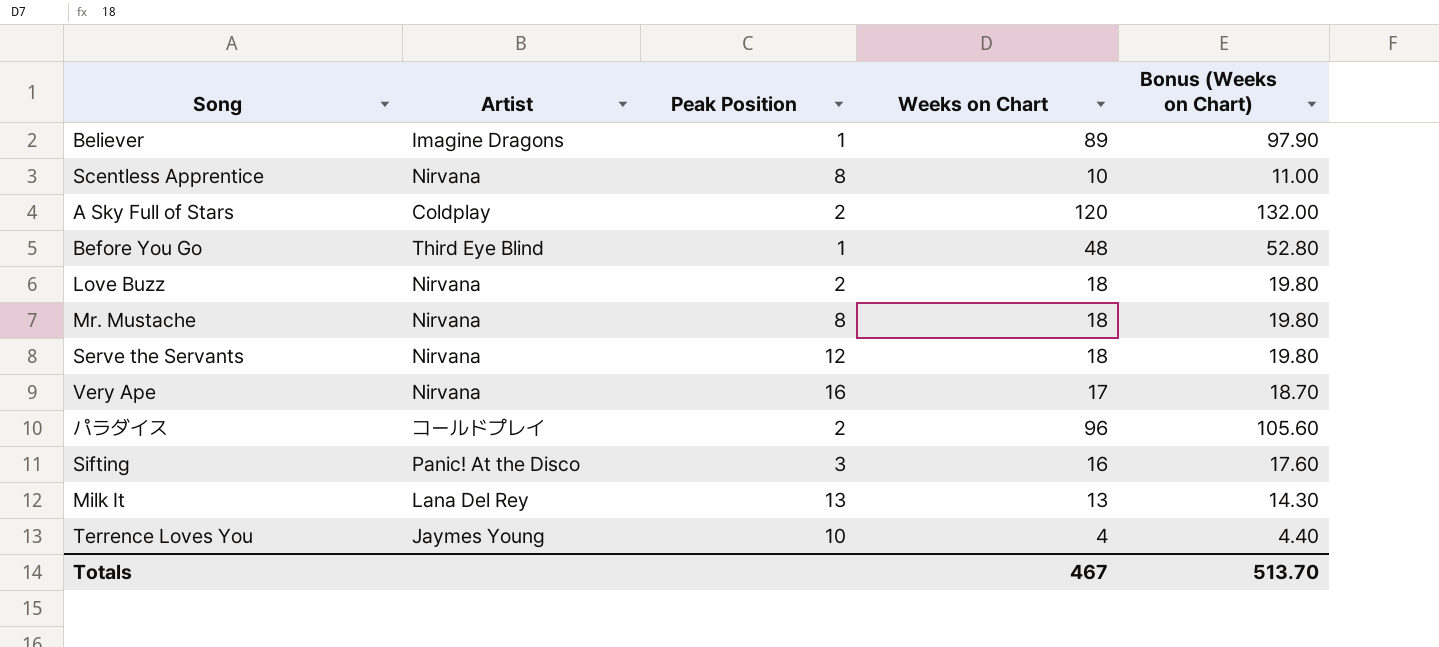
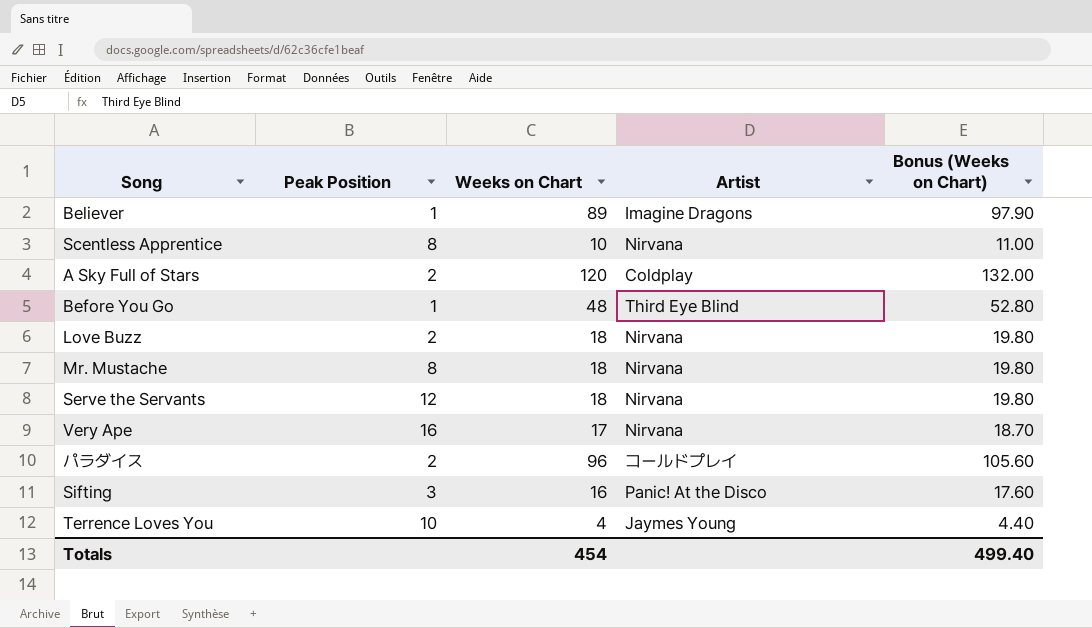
column Artist | position: 2 -> 4
row Milk It: Lana Del Rey | 13 | 13 | 14.30 -> none
Totals | Weeks on Chart: 467 -> 454
Totals | Bonus (Weeks on Chart): 513.70 -> 499.40

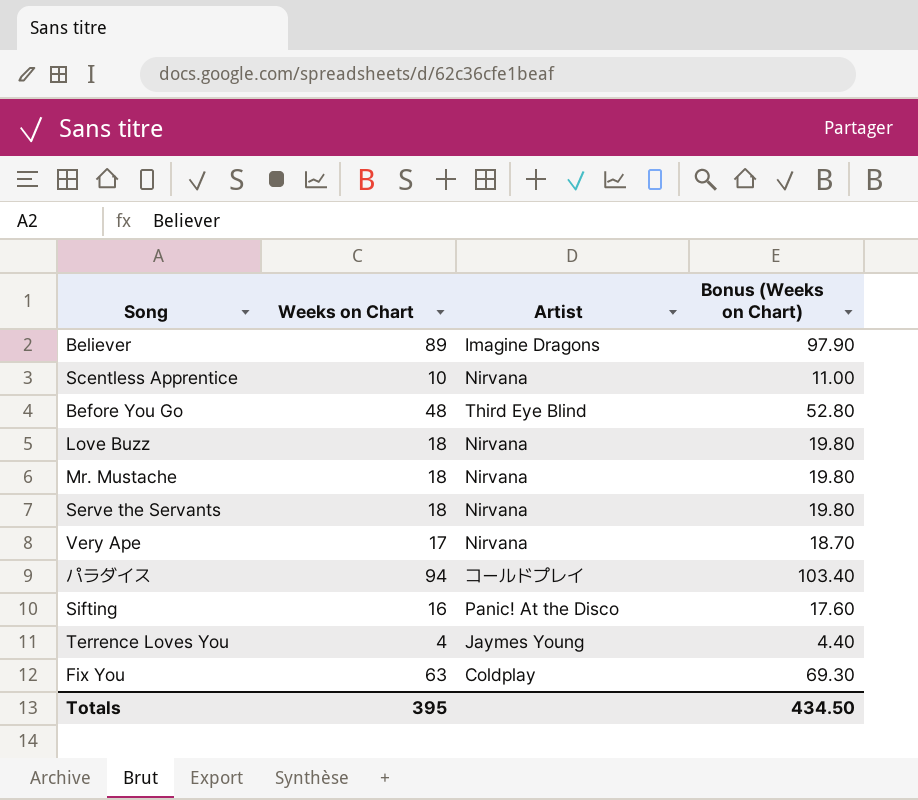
column Peak Position | position: 2 -> none
row A Sky Full of Stars: 2 | 120 | Coldplay | 132.00 -> none
パラダイス | Weeks on Chart: 96 -> 94
パラダイス | Bonus (Weeks on Chart): 105.60 -> 103.40
row Fix You: none -> 63 | Coldplay | 69.30
Totals | Weeks on Chart: 454 -> 395
Totals | Bonus (Weeks on Chart): 499.40 -> 434.50

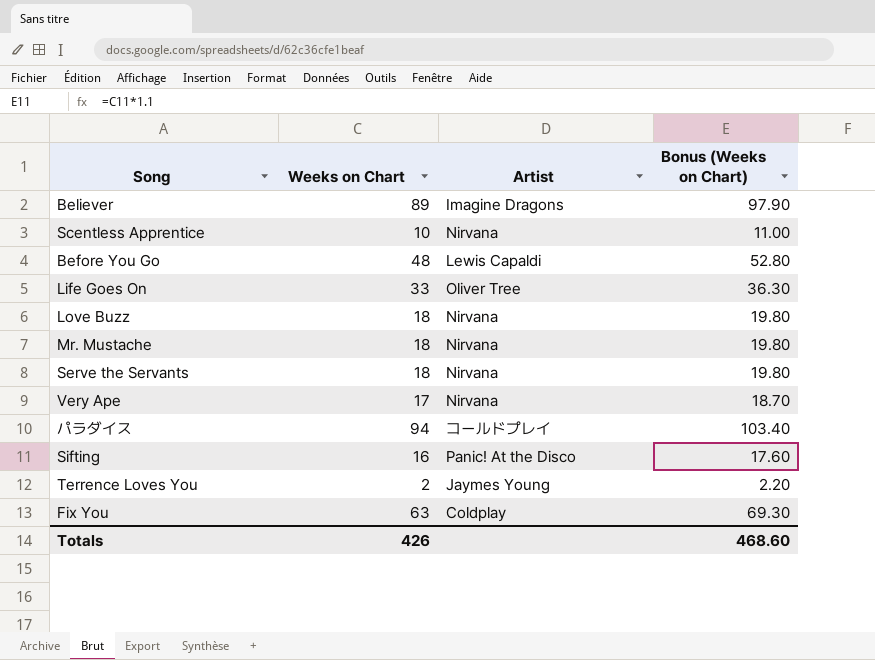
Before You Go | Artist: Third Eye Blind -> Lewis Capaldi
row Life Goes On: none -> 33 | Oliver Tree | 36.30
Terrence Loves You | Weeks on Chart: 4 -> 2
Terrence Loves You | Bonus (Weeks on Chart): 4.40 -> 2.20
Totals | Weeks on Chart: 395 -> 426
Totals | Bonus (Weeks on Chart): 434.50 -> 468.60

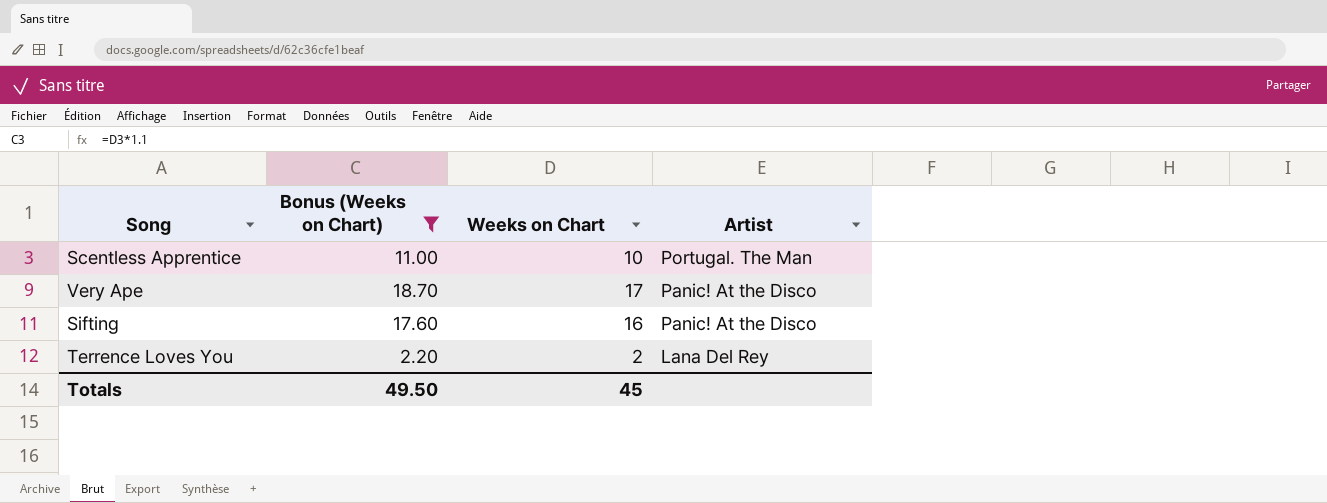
filter: none -> Bonus (Weeks on Chart) <= 18.70
column Bonus (Weeks on Chart) | position: 4 -> 2
Scentless Apprentice | Artist: Nirvana -> Portugal. The Man
Very Ape | Artist: Nirvana -> Panic! At the Disco
Terrence Loves You | Artist: Jaymes Young -> Lana Del Rey
Totals | Bonus (Weeks on Chart): 468.60 -> 49.50
Totals | Weeks on Chart: 426 -> 45

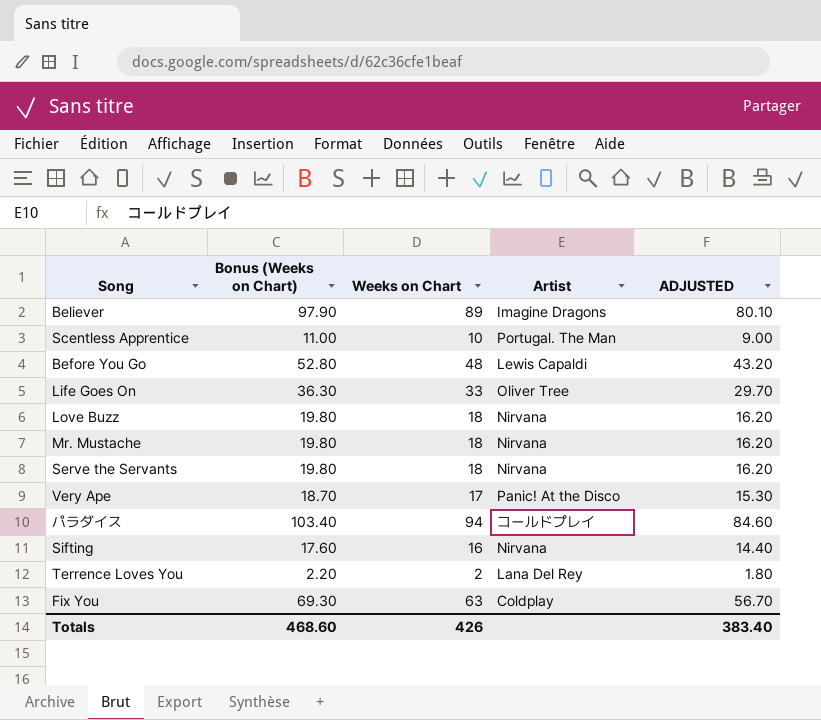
filter: Bonus (Weeks on Chart) <= 18.70 -> none
column ADJUSTED | formula: none -> [Weeks on Chart] * 0.9
Sifting | Artist: Panic! At the Disco -> Nirvana
Totals | Bonus (Weeks on Chart): 49.50 -> 468.60
Totals | Weeks on Chart: 45 -> 426

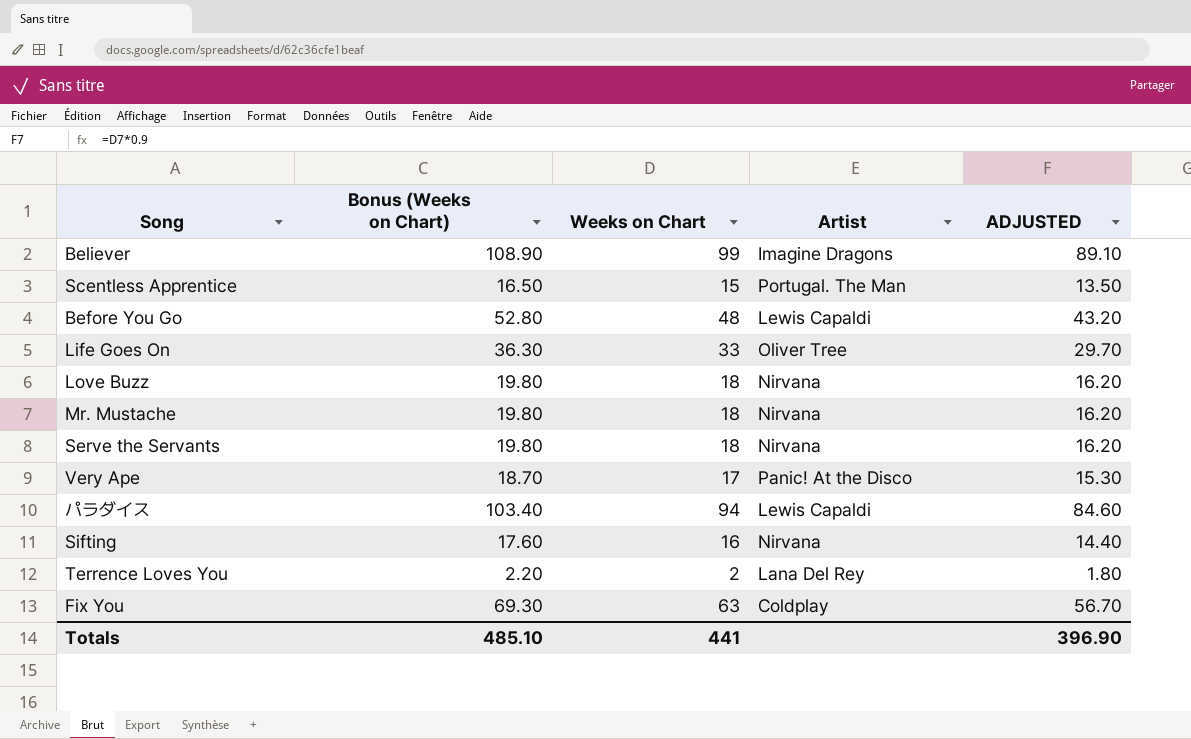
Believer | Bonus (Weeks on Chart): 97.90 -> 108.90
Believer | Weeks on Chart: 89 -> 99
Believer | ADJUSTED: 80.10 -> 89.10
Scentless Apprentice | Bonus (Weeks on Chart): 11.00 -> 16.50
Scentless Apprentice | Weeks on Chart: 10 -> 15
Scentless Apprentice | ADJUSTED: 9.00 -> 13.50
パラダイス | Artist: コールドプレイ -> Lewis Capaldi
Totals | Bonus (Weeks on Chart): 468.60 -> 485.10
Totals | Weeks on Chart: 426 -> 441
Totals | ADJUSTED: 383.40 -> 396.90

